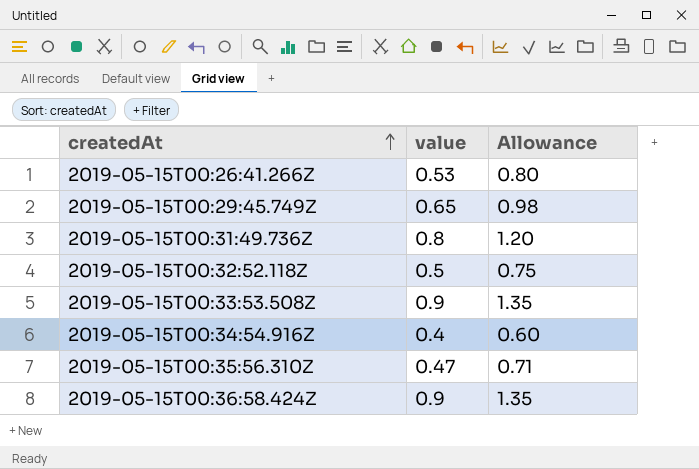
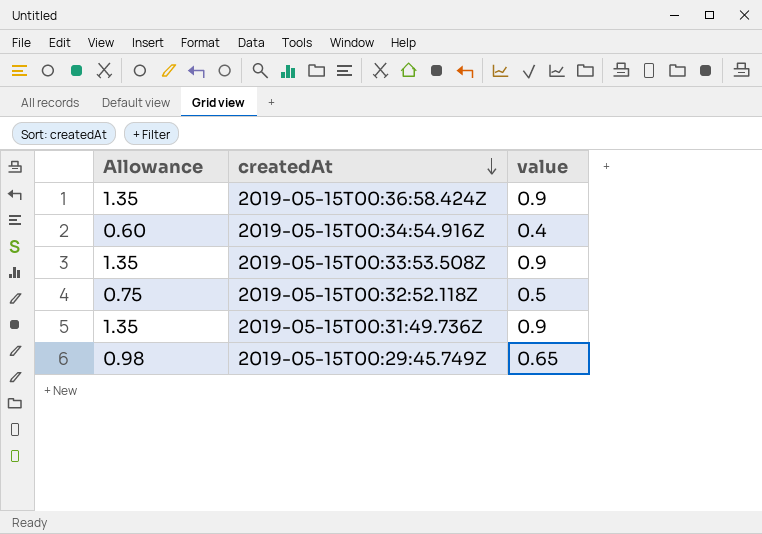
row order: createdAt ascending -> createdAt descending
column Allowance | position: 3 -> 1
row 2019-05-15T00:26:41.266Z: 0.53 | 0.80 -> none
row 2019-05-15T00:35:56.310Z: 0.47 | 0.71 -> none
2019-05-15T00:31:49.736Z | Allowance: 1.20 -> 1.35
2019-05-15T00:31:49.736Z | value: 0.8 -> 0.9

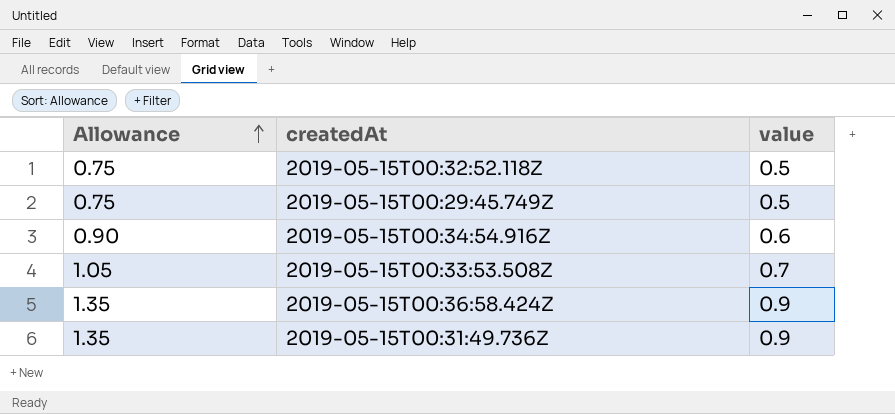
row order: createdAt descending -> Allowance ascending
2019-05-15T00:29:45.749Z | Allowance: 0.98 -> 0.75
2019-05-15T00:29:45.749Z | value: 0.65 -> 0.5
2019-05-15T00:34:54.916Z | Allowance: 0.60 -> 0.90
2019-05-15T00:34:54.916Z | value: 0.4 -> 0.6
2019-05-15T00:33:53.508Z | Allowance: 1.35 -> 1.05
2019-05-15T00:33:53.508Z | value: 0.9 -> 0.7

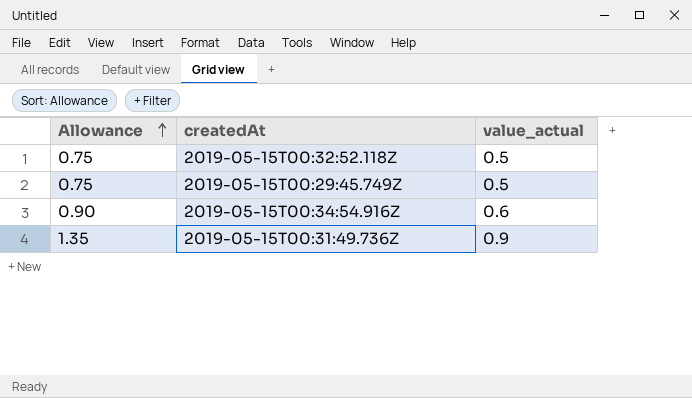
column name: value -> value_actual
row 2019-05-15T00:33:53.508Z: 1.05 | 0.7 -> none
row 2019-05-15T00:36:58.424Z: 1.35 | 0.9 -> none

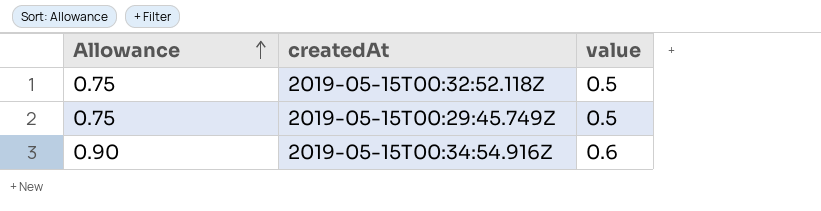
column name: value_actual -> value
row 2019-05-15T00:31:49.736Z: 1.35 | 0.9 -> none

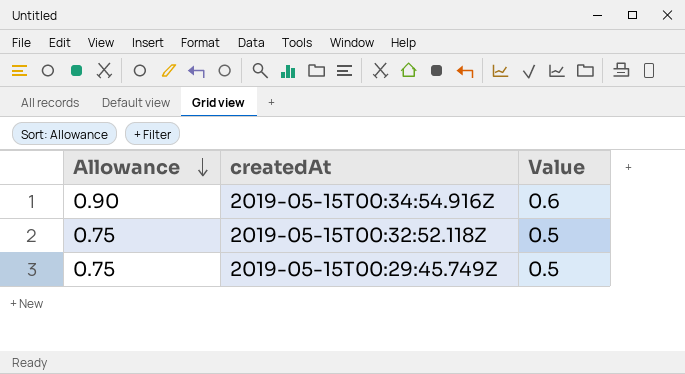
row order: Allowance ascending -> Allowance descending
column name: value -> Value

